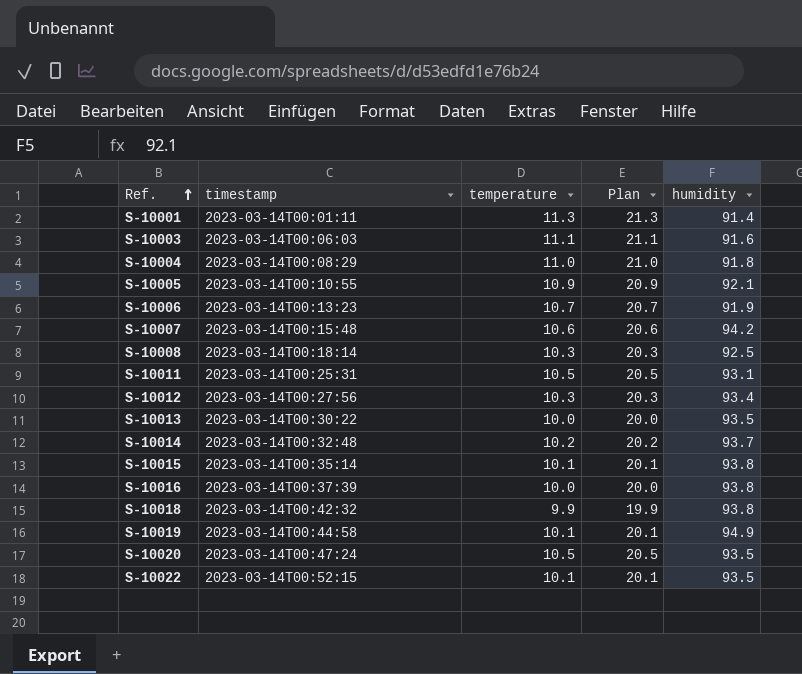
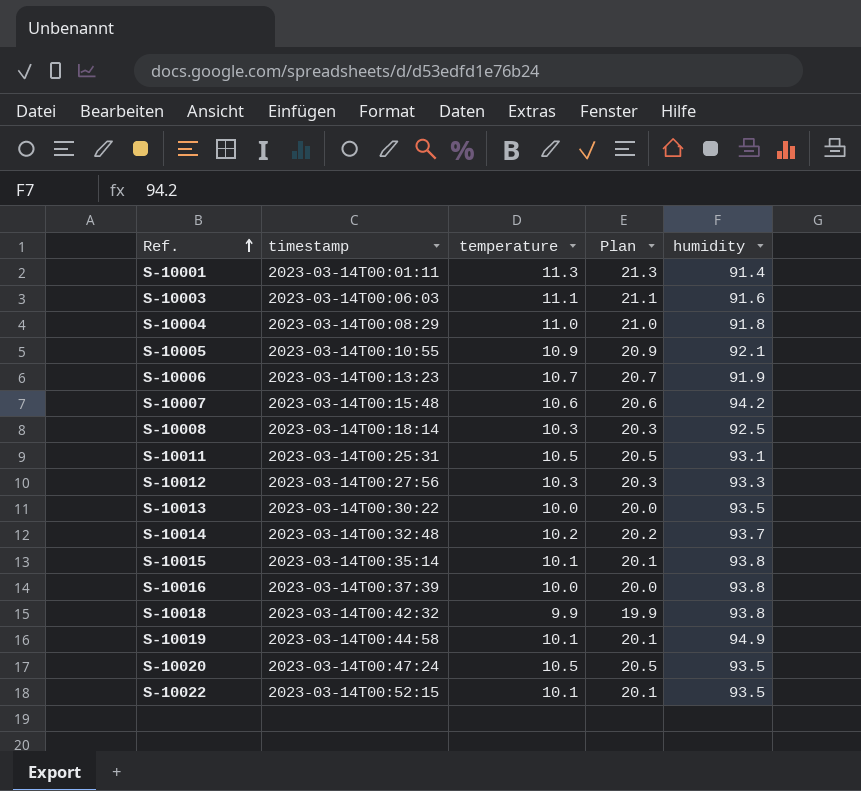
S-10012 | humidity: 93.4 -> 93.3

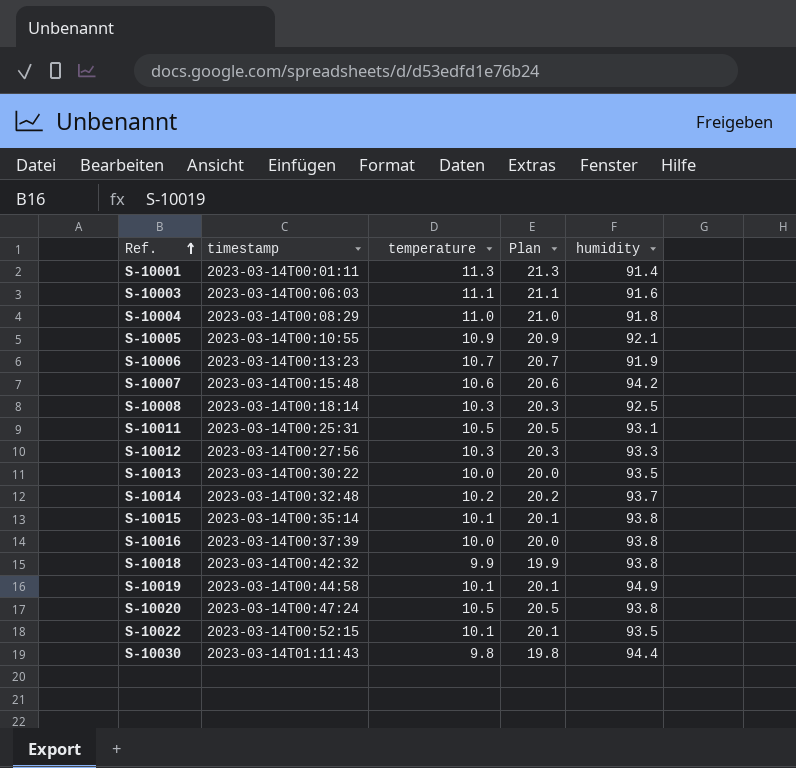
S-10020 | humidity: 93.5 -> 93.8
row S-10030: none -> 2023-03-14T01:11:43 | 9.8 | 19.8 | 94.4

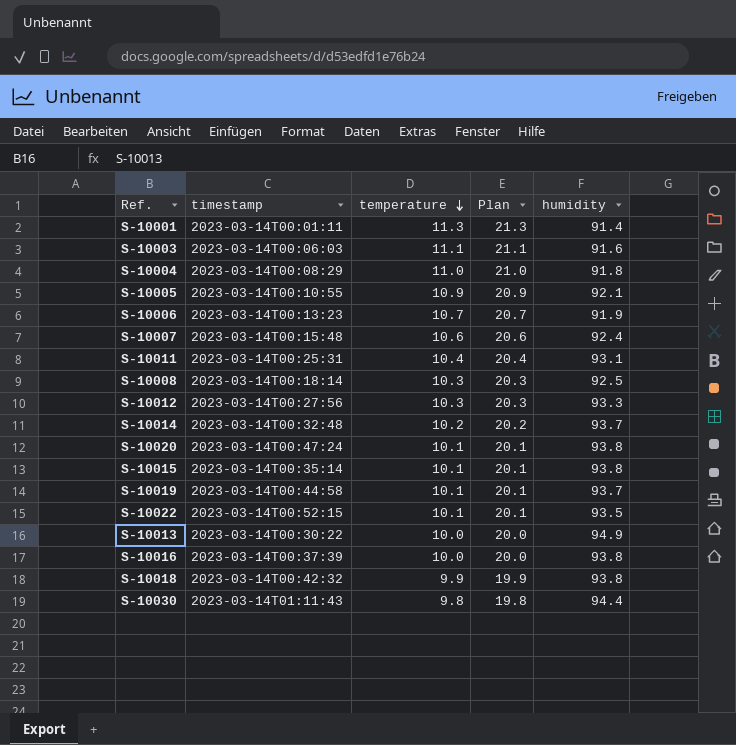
row order: Ref. ascending -> temperature descending
S-10007 | humidity: 94.2 -> 92.4
S-10011 | temperature: 10.5 -> 10.4
S-10011 | Plan: 20.5 -> 20.4
S-10020 | temperature: 10.5 -> 10.1
S-10020 | Plan: 20.5 -> 20.1
S-10019 | humidity: 94.9 -> 93.7
S-10013 | humidity: 93.5 -> 94.9

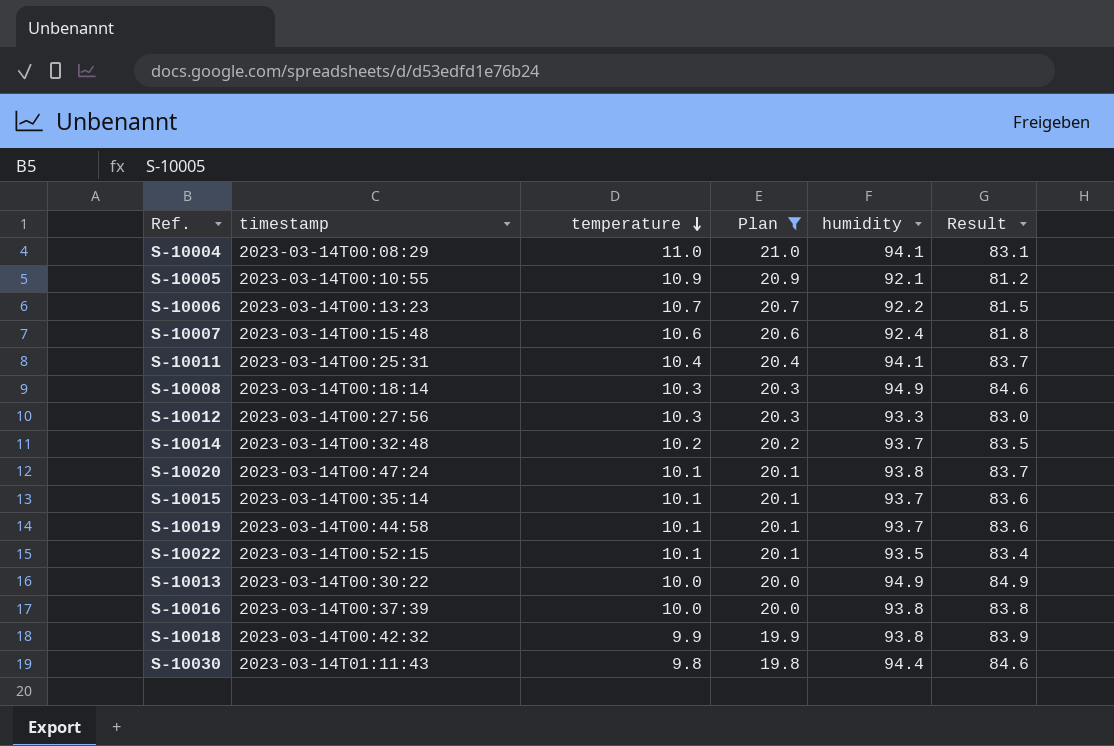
filter: none -> Plan <= 21.0
column Result | formula: none -> [humidity] - [temperature]
S-10004 | humidity: 91.8 -> 94.1
S-10006 | humidity: 91.9 -> 92.2
S-10011 | humidity: 93.1 -> 94.1
S-10008 | humidity: 92.5 -> 94.9
S-10015 | humidity: 93.8 -> 93.7

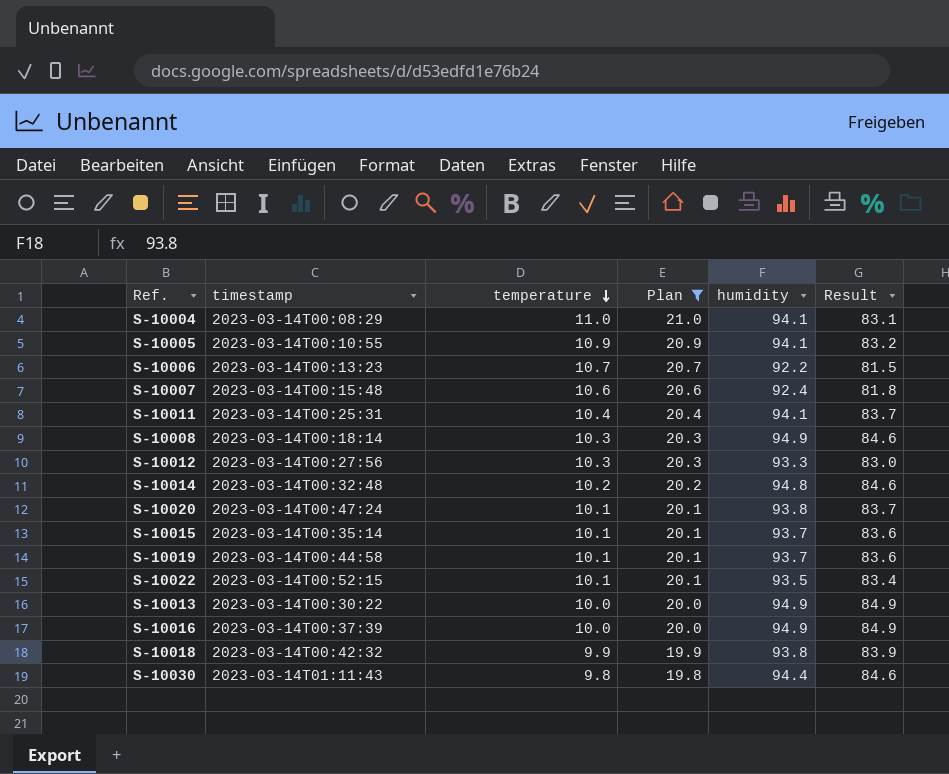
S-10005 | humidity: 92.1 -> 94.1
S-10005 | Result: 81.2 -> 83.2
S-10014 | humidity: 93.7 -> 94.8
S-10014 | Result: 83.5 -> 84.6
S-10016 | humidity: 93.8 -> 94.9
S-10016 | Result: 83.8 -> 84.9

